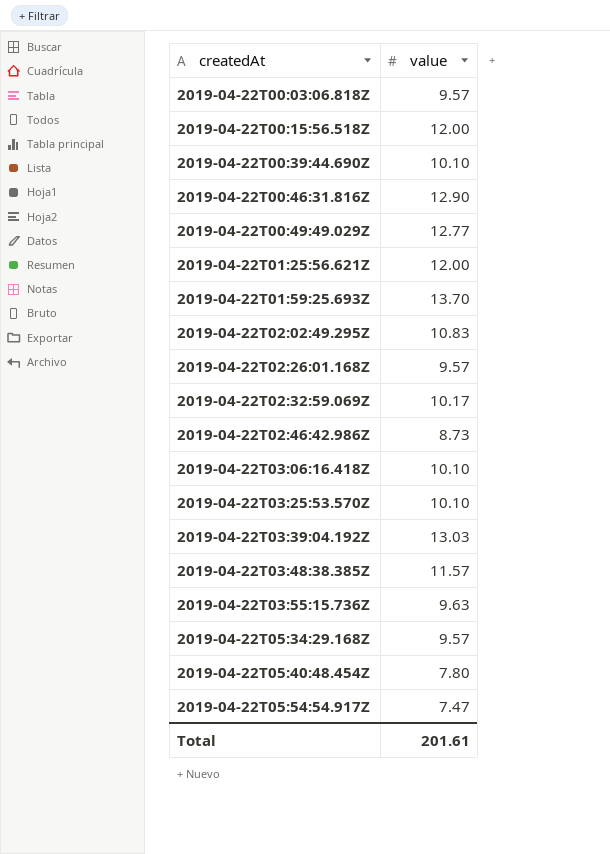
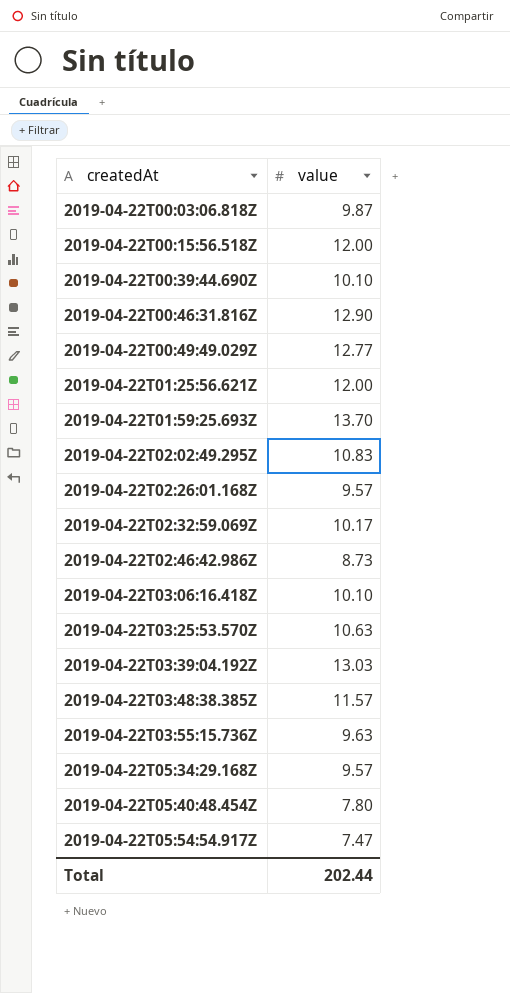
2019-04-22T00:03:06.818Z | value: 9.57 -> 9.87
2019-04-22T03:25:53.570Z | value: 10.10 -> 10.63
Total | value: 201.61 -> 202.44

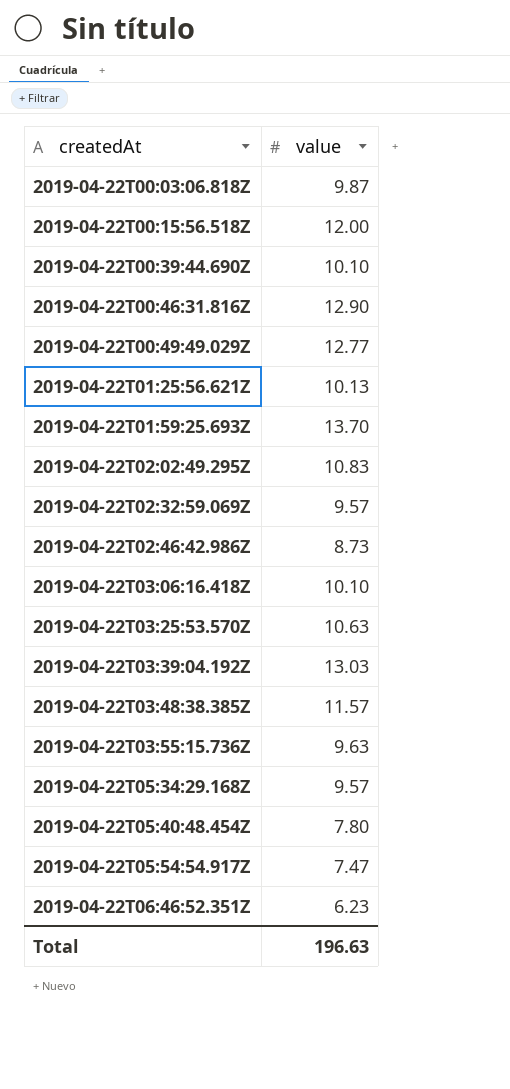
row 2019-04-22T02:26:01.168Z: 9.57 -> none
2019-04-22T01:25:56.621Z | value: 12.00 -> 10.13
2019-04-22T02:32:59.069Z | value: 10.17 -> 9.57
row 2019-04-22T06:46:52.351Z: none -> 6.23
Total | value: 202.44 -> 196.63

